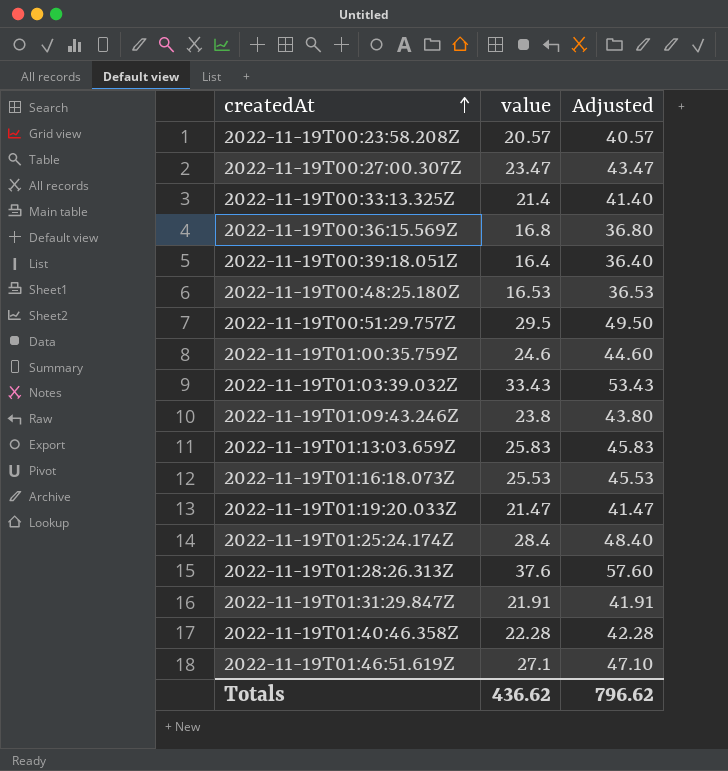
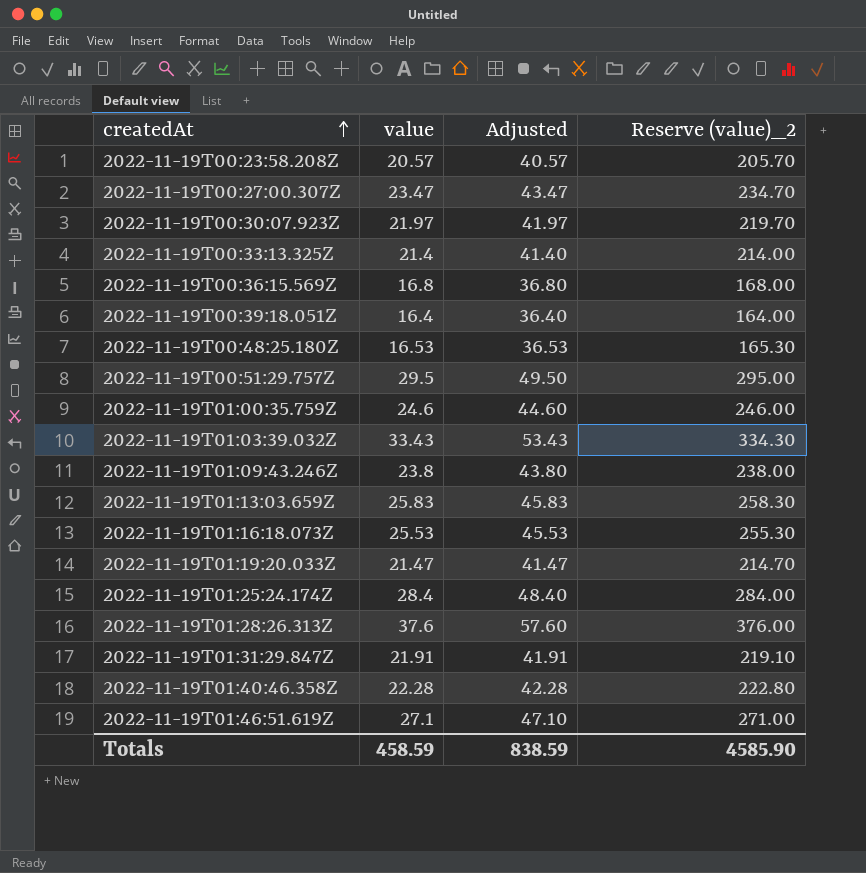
column Reserve (value)_2 | formula: none -> [value] * 10
row 2022-11-19T00:30:07.923Z: none -> 21.97 | 41.97 | 219.70
Totals | value: 436.62 -> 458.59
Totals | Adjusted: 796.62 -> 838.59

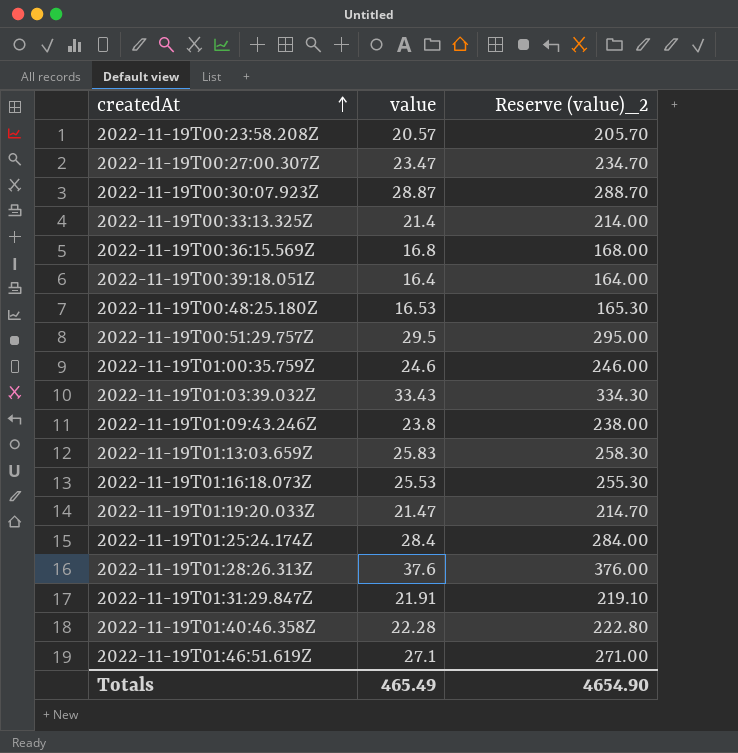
column Adjusted | formula: [value] + 20 -> none
2022-11-19T00:30:07.923Z | value: 21.97 -> 28.87
2022-11-19T00:30:07.923Z | Reserve (value)_2: 219.70 -> 288.70
Totals | value: 458.59 -> 465.49
Totals | Reserve (value)_2: 4585.90 -> 4654.90

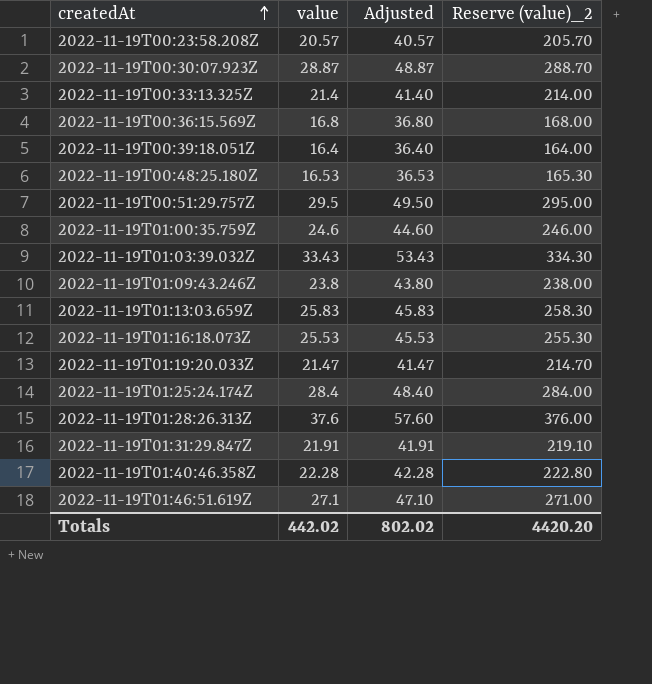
column Adjusted | formula: none -> [value] + 20
row 2022-11-19T00:27:00.307Z: 23.47 | 234.70 -> none
Totals | value: 465.49 -> 442.02
Totals | Reserve (value)_2: 4654.90 -> 4420.20

